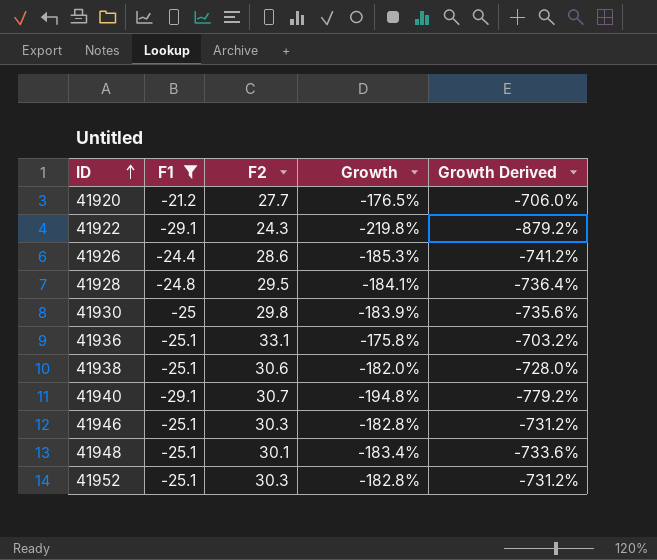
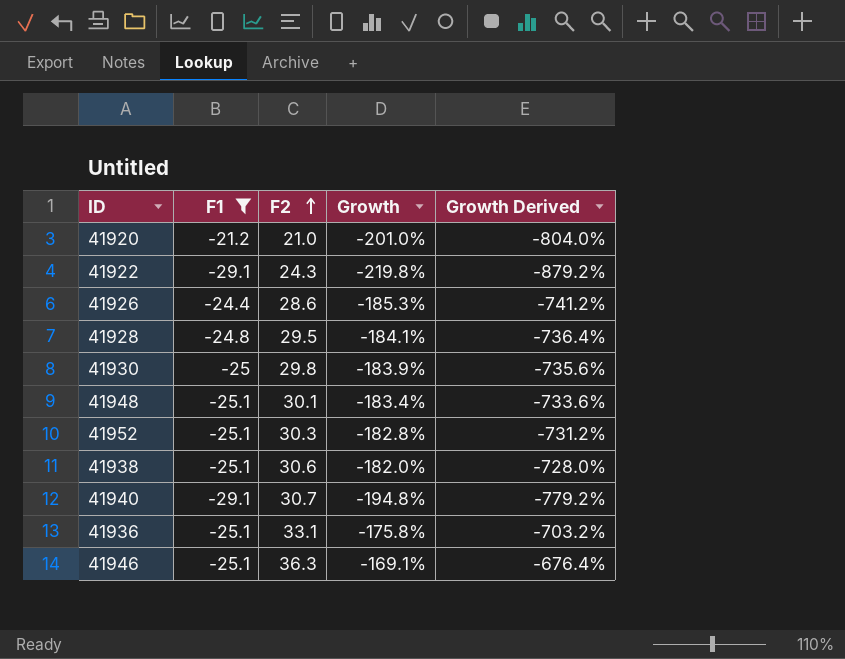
row order: ID ascending -> F2 ascending
41920 | F2: 27.7 -> 21.0
41920 | Growth: -176.5% -> -201.0%
41920 | Growth Derived: -706.0% -> -804.0%
41946 | F2: 30.3 -> 36.3
41946 | Growth: -182.8% -> -169.1%
41946 | Growth Derived: -731.2% -> -676.4%

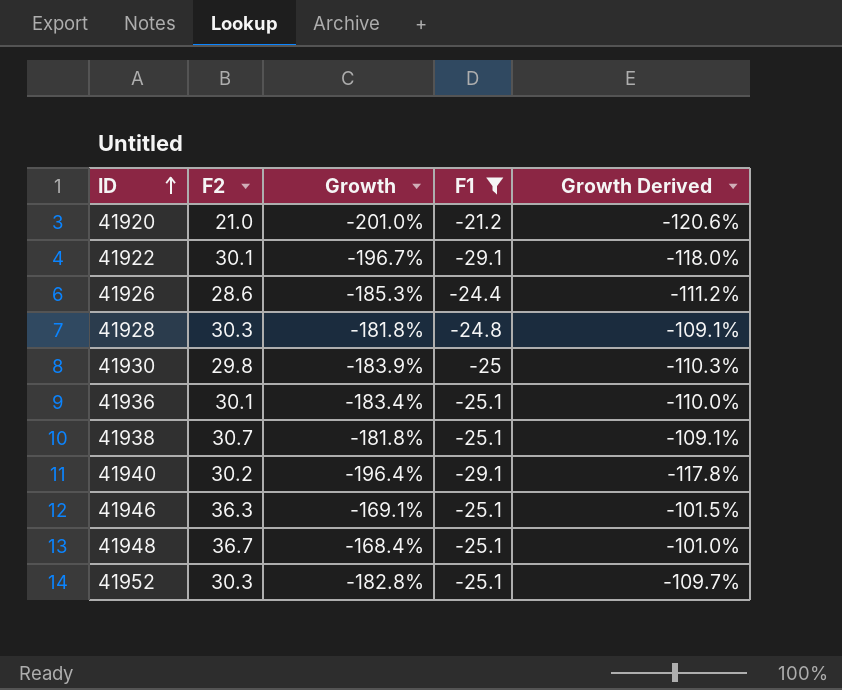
row order: F2 ascending -> ID ascending
column F1 | position: 2 -> 4
column Growth Derived | formula: [Growth] * 4 -> [Growth] * 0.6
41922 | F2: 24.3 -> 30.1
41922 | Growth: -219.8% -> -196.7%
41928 | F2: 29.5 -> 30.3
41928 | Growth: -184.1% -> -181.8%
41936 | F2: 33.1 -> 30.1
41936 | Growth: -175.8% -> -183.4%
41938 | F2: 30.6 -> 30.7
41938 | Growth: -182.0% -> -181.8%
41940 | F2: 30.7 -> 30.2
41940 | Growth: -194.8% -> -196.4%
41948 | F2: 30.1 -> 36.7
41948 | Growth: -183.4% -> -168.4%

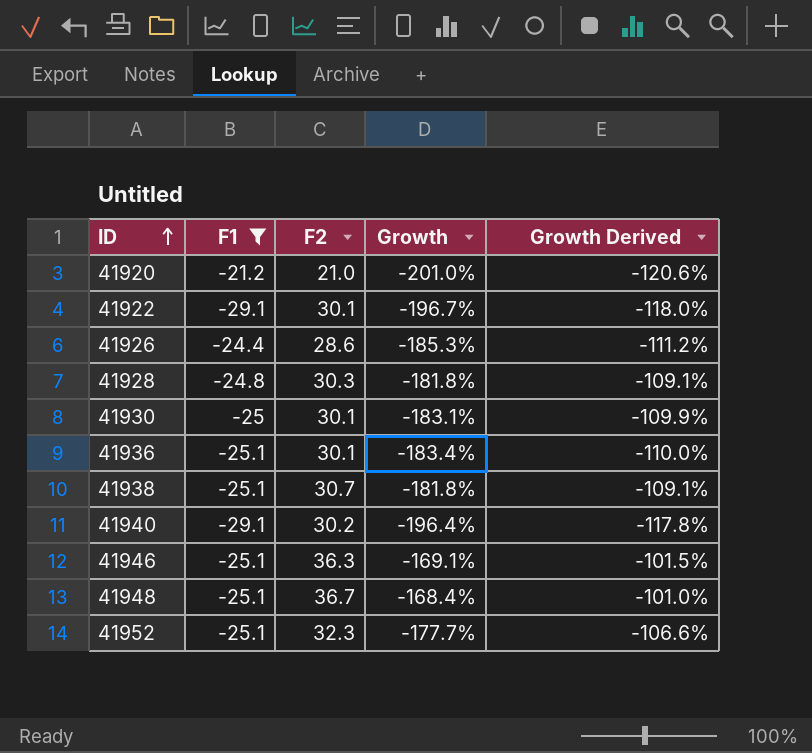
column F1 | position: 4 -> 2
41930 | F2: 29.8 -> 30.1
41930 | Growth: -183.9% -> -183.1%
41930 | Growth Derived: -110.3% -> -109.9%
41952 | F2: 30.3 -> 32.3
41952 | Growth: -182.8% -> -177.7%
41952 | Growth Derived: -109.7% -> -106.6%

